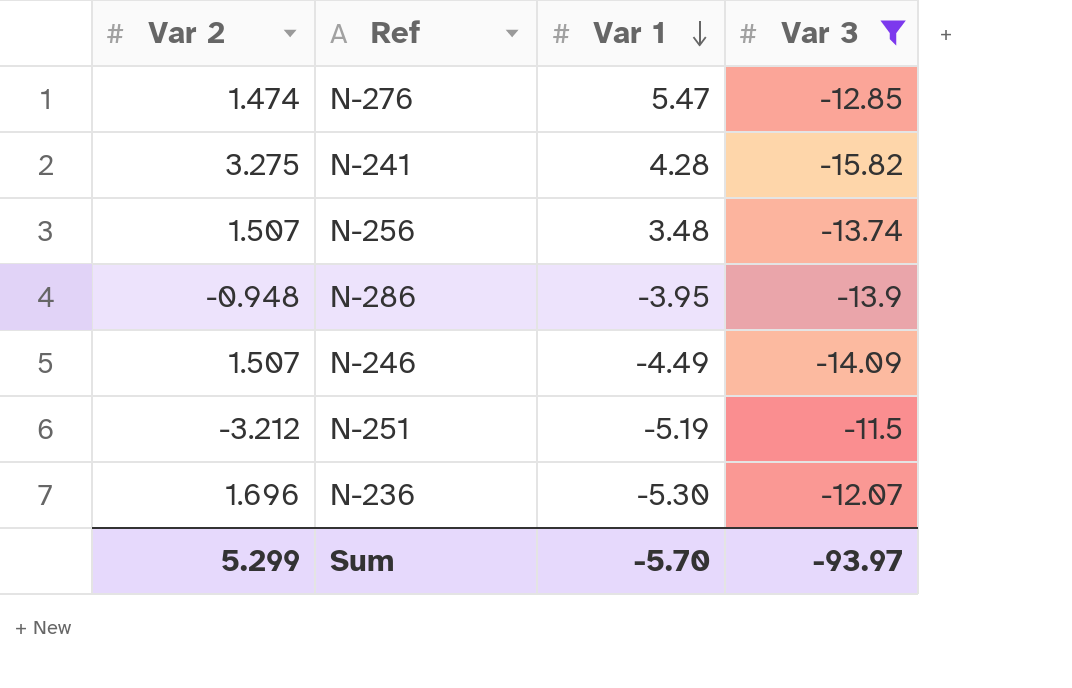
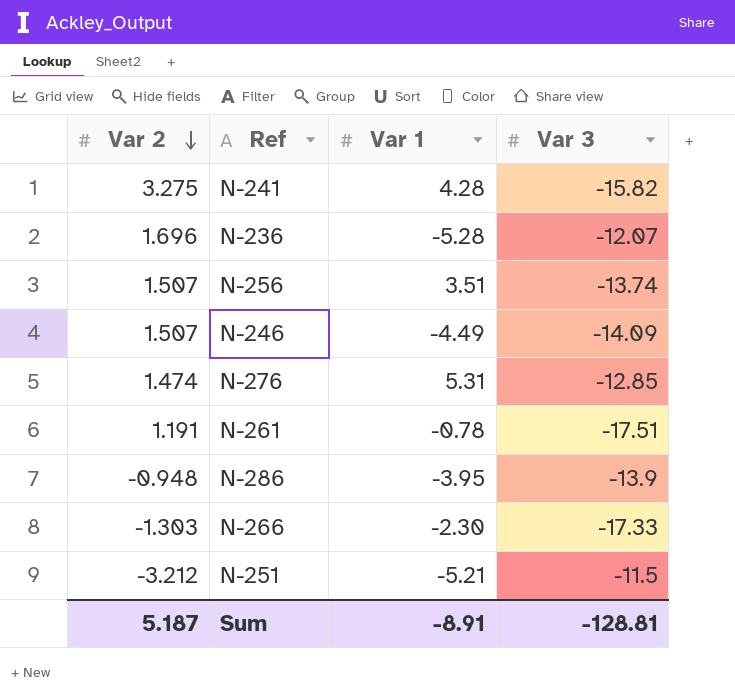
filter: Var 3 >= -15.82 -> none
row order: Var 1 descending -> Var 2 descending
N-236 | Var 1: -5.30 -> -5.28
N-256 | Var 1: 3.48 -> 3.51
N-276 | Var 1: 5.47 -> 5.31
N-251 | Var 1: -5.19 -> -5.21
Sum | Var 2: 5.299 -> 5.187
Sum | Var 1: -5.70 -> -8.91
Sum | Var 3: -93.97 -> -128.81

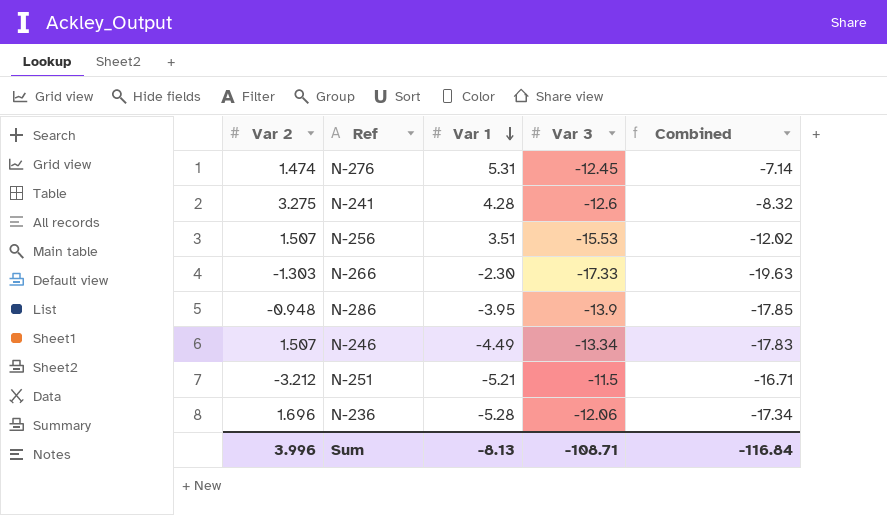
row order: Var 2 descending -> Var 1 descending
column Combined | formula: none -> [Var 1] + [Var 3]
row N-261: 1.191 | -0.78 | -17.51 -> none
N-276 | Var 3: -12.85 -> -12.45
N-241 | Var 3: -15.82 -> -12.6
N-256 | Var 3: -13.74 -> -15.53
N-246 | Var 3: -14.09 -> -13.34
N-236 | Var 3: -12.07 -> -12.06
Sum | Var 2: 5.187 -> 3.996
Sum | Var 1: -8.91 -> -8.13
Sum | Var 3: -128.81 -> -108.71

